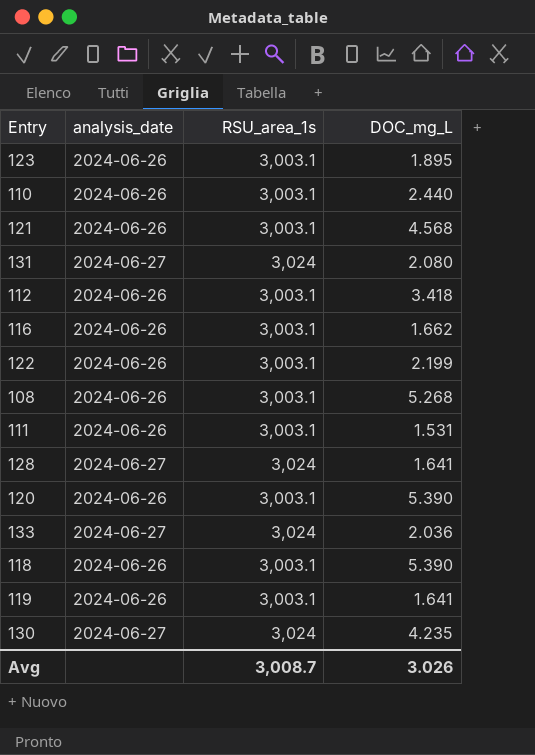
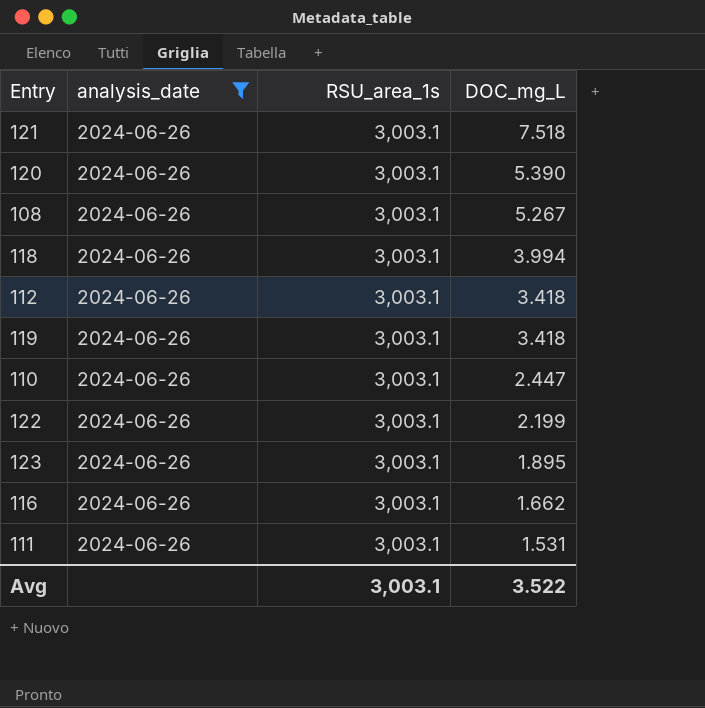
filter: none -> analysis_date = 2024-06-26
row order: none -> DOC_mg_L descending
121 | DOC_mg_L: 4.568 -> 7.518
108 | DOC_mg_L: 5.268 -> 5.267
118 | DOC_mg_L: 5.390 -> 3.994
119 | DOC_mg_L: 1.641 -> 3.418
110 | DOC_mg_L: 2.440 -> 2.447
Avg | RSU_area_1s: 3,008.7 -> 3,003.1
Avg | DOC_mg_L: 3.026 -> 3.522

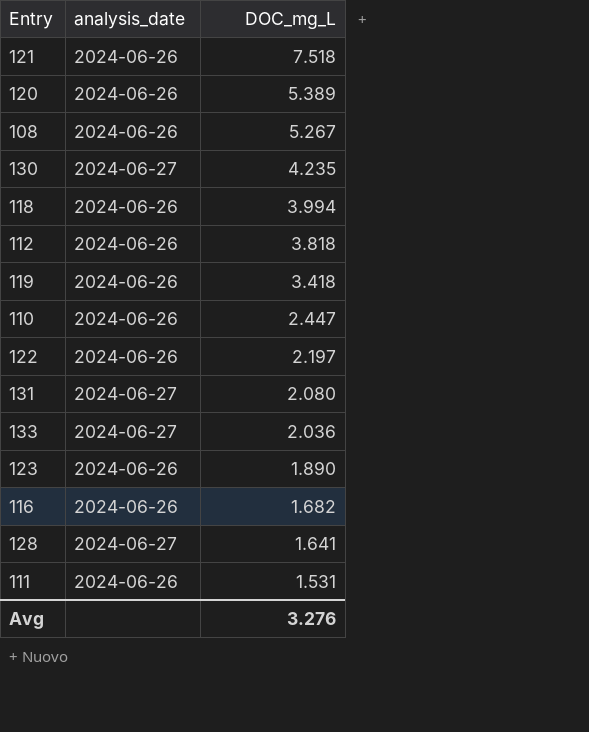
filter: analysis_date = 2024-06-26 -> none
column RSU_area_1s | position: 3 -> none
120 | DOC_mg_L: 5.390 -> 5.389
112 | DOC_mg_L: 3.418 -> 3.818
122 | DOC_mg_L: 2.199 -> 2.197
123 | DOC_mg_L: 1.895 -> 1.890
116 | DOC_mg_L: 1.662 -> 1.682
Avg | DOC_mg_L: 3.522 -> 3.276

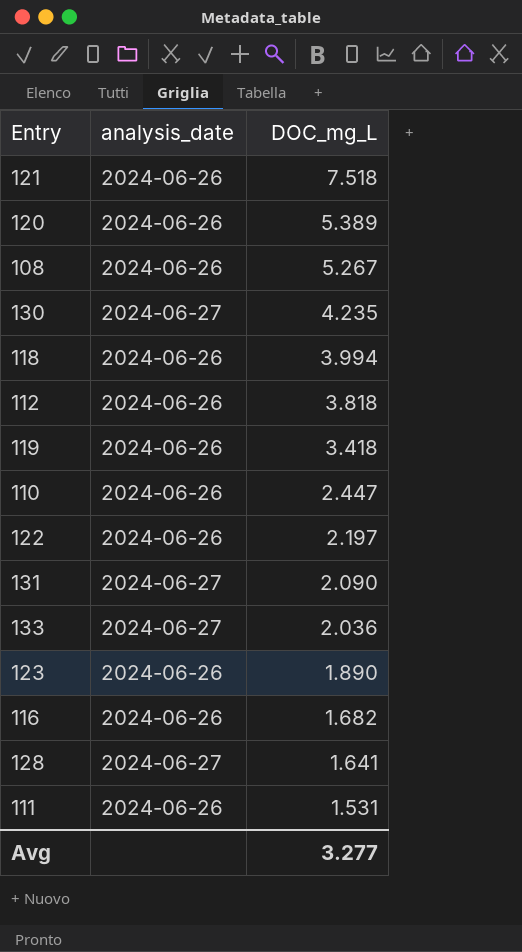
131 | DOC_mg_L: 2.080 -> 2.090
Avg | DOC_mg_L: 3.276 -> 3.277

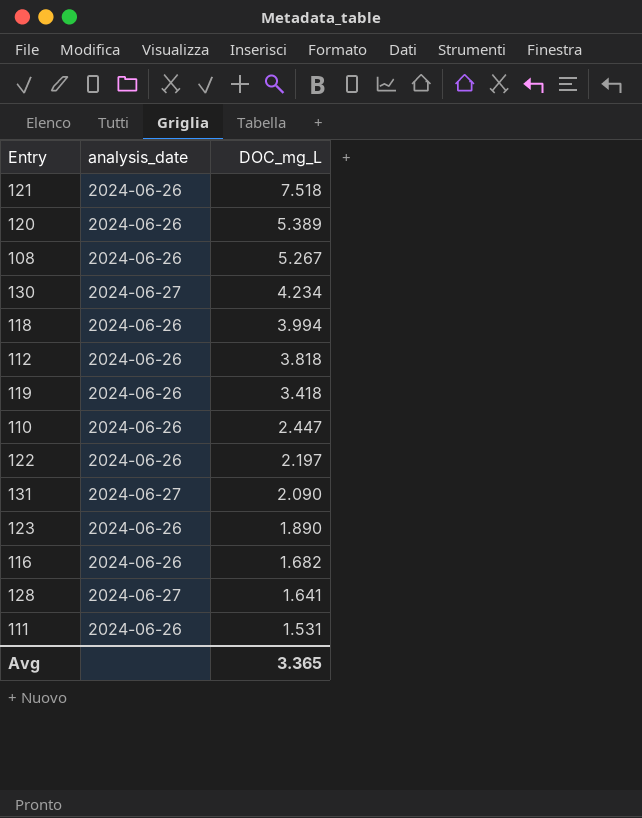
row 133: 2024-06-27 | 2.036 -> none
130 | DOC_mg_L: 4.235 -> 4.234
Avg | DOC_mg_L: 3.277 -> 3.365

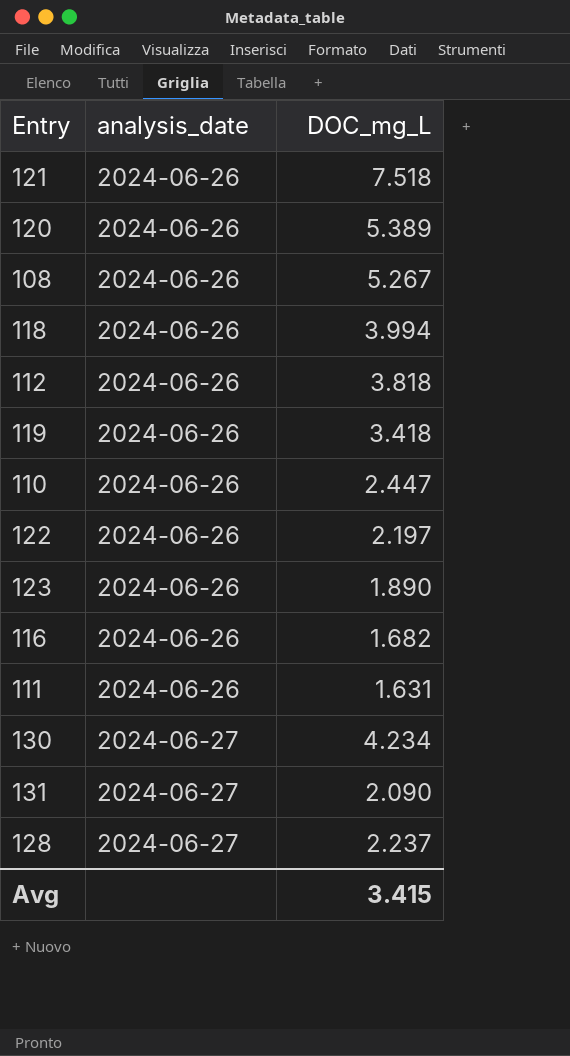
row order: DOC_mg_L descending -> analysis_date ascending
111 | DOC_mg_L: 1.531 -> 1.631
128 | DOC_mg_L: 1.641 -> 2.237
Avg | DOC_mg_L: 3.365 -> 3.415

